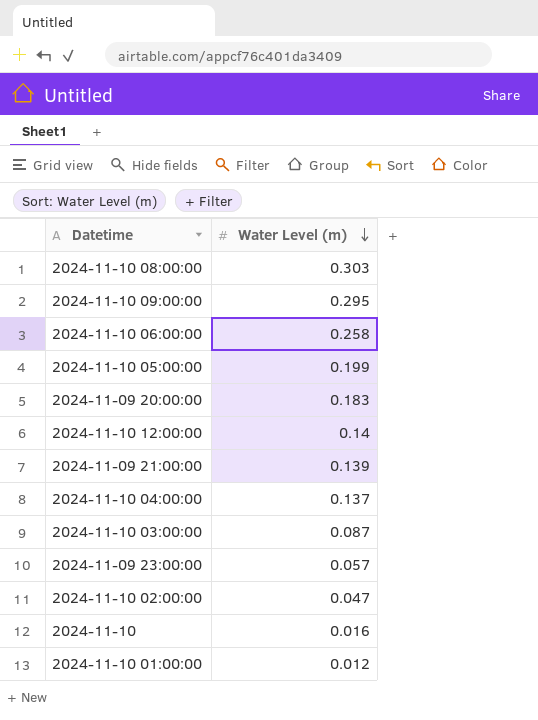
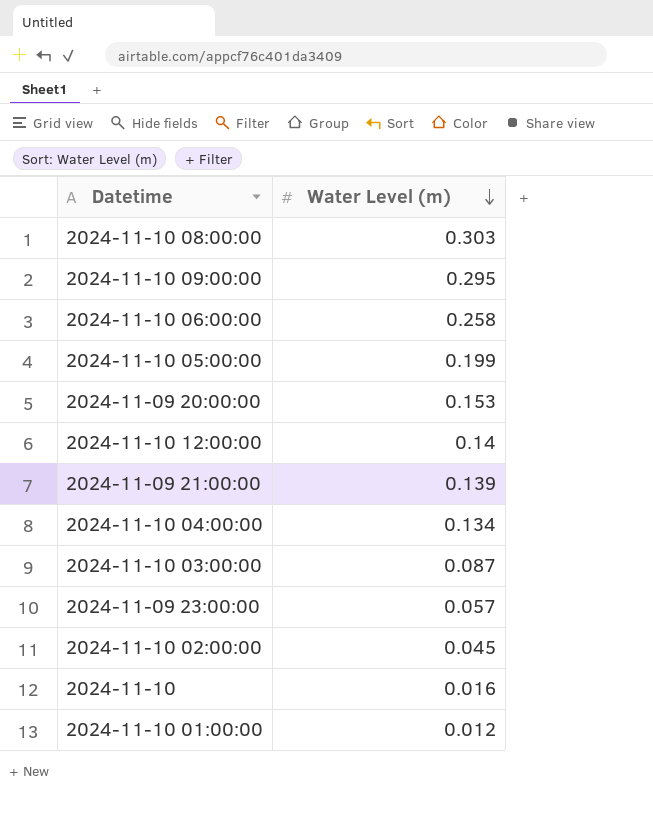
2024-11-09 20:00:00 | Water Level (m): 0.183 -> 0.153
2024-11-10 04:00:00 | Water Level (m): 0.137 -> 0.134
2024-11-10 02:00:00 | Water Level (m): 0.047 -> 0.045

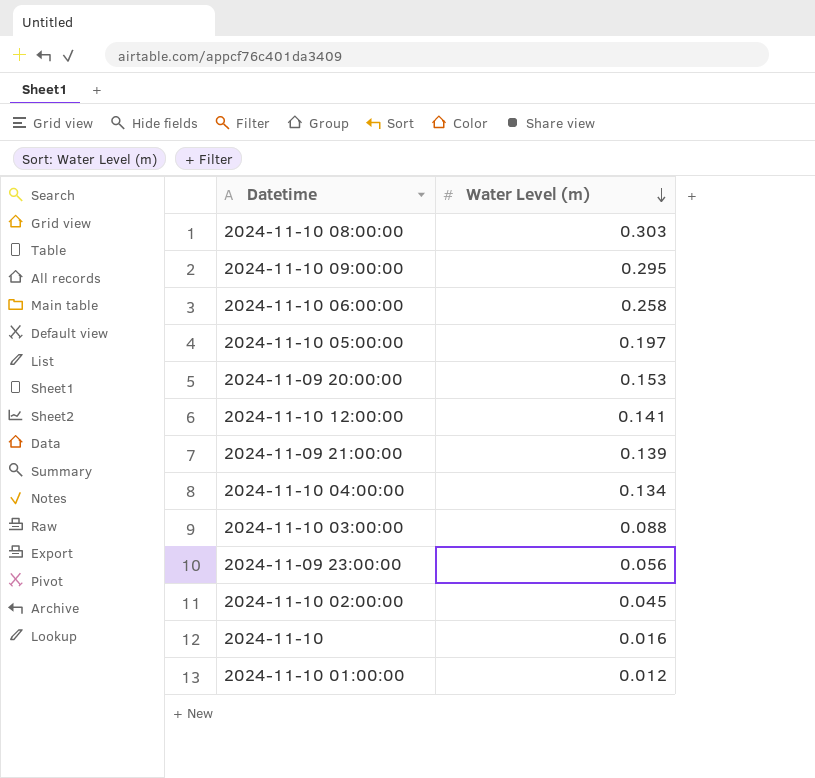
2024-11-10 05:00:00 | Water Level (m): 0.199 -> 0.197
2024-11-10 12:00:00 | Water Level (m): 0.14 -> 0.141
2024-11-10 03:00:00 | Water Level (m): 0.087 -> 0.088
2024-11-09 23:00:00 | Water Level (m): 0.057 -> 0.056

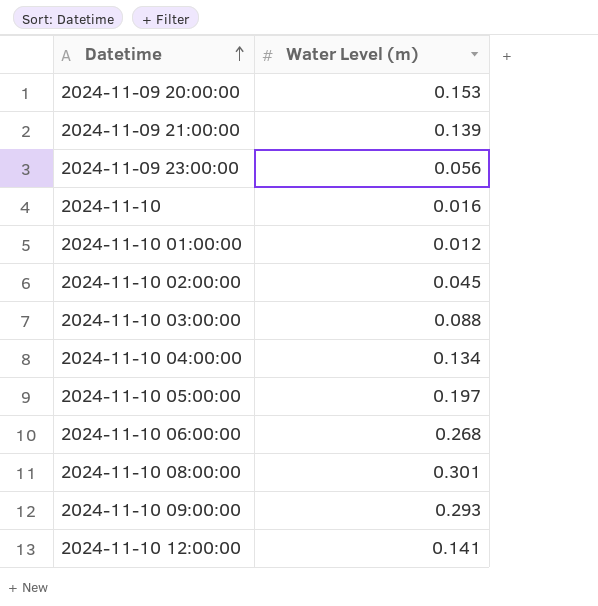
row order: Water Level (m) descending -> Datetime ascending
2024-11-10 06:00:00 | Water Level (m): 0.258 -> 0.268
2024-11-10 08:00:00 | Water Level (m): 0.303 -> 0.301
2024-11-10 09:00:00 | Water Level (m): 0.295 -> 0.293

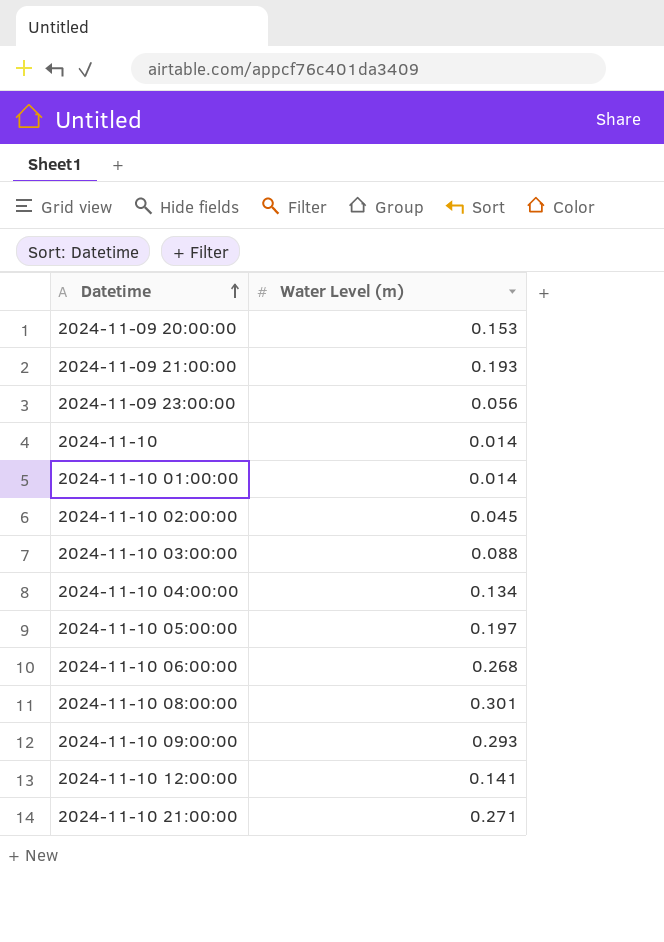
2024-11-09 21:00:00 | Water Level (m): 0.139 -> 0.193
2024-11-10 | Water Level (m): 0.016 -> 0.014
2024-11-10 01:00:00 | Water Level (m): 0.012 -> 0.014
row 2024-11-10 21:00:00: none -> 0.271

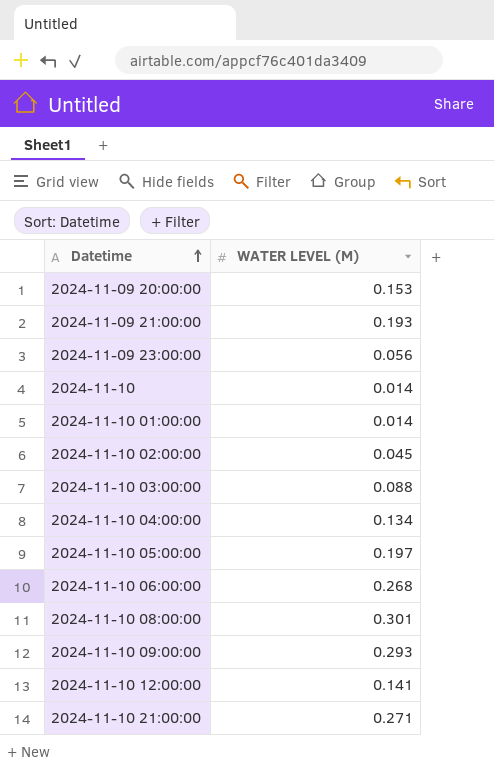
column name: Water Level (m) -> WATER LEVEL (M)

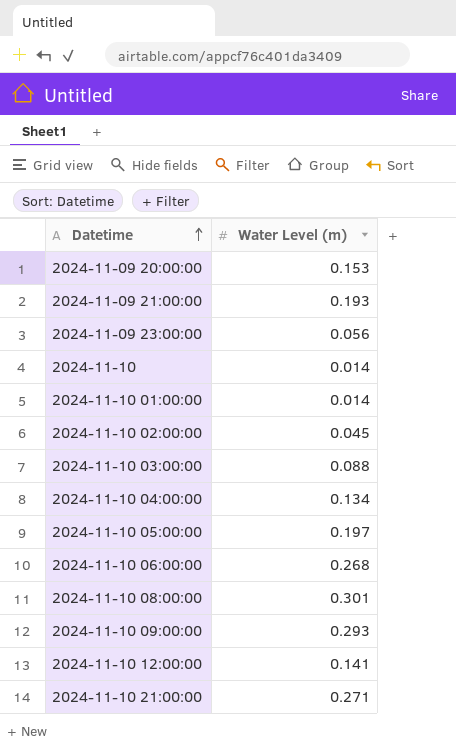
column name: WATER LEVEL (M) -> Water Level (m)

